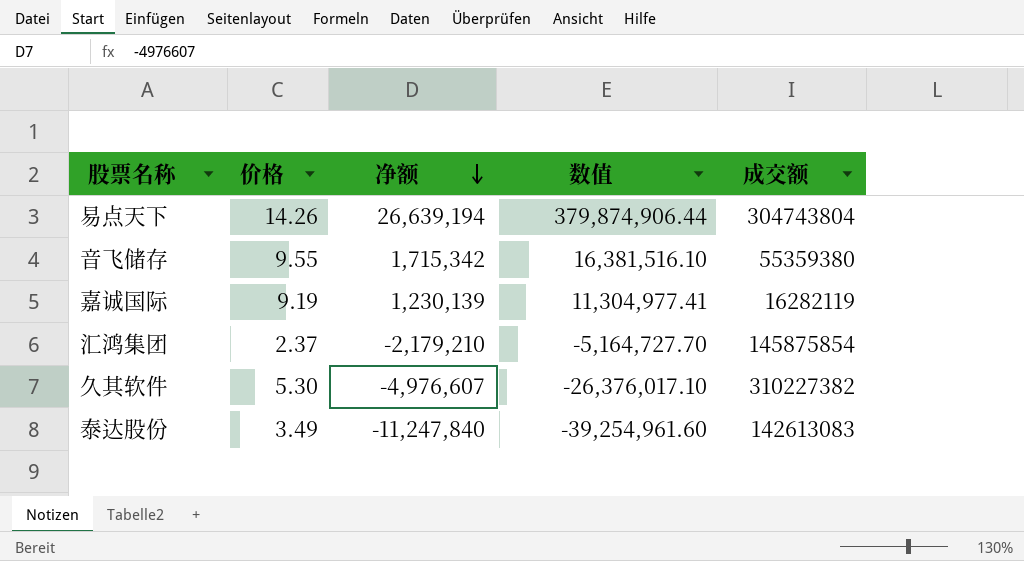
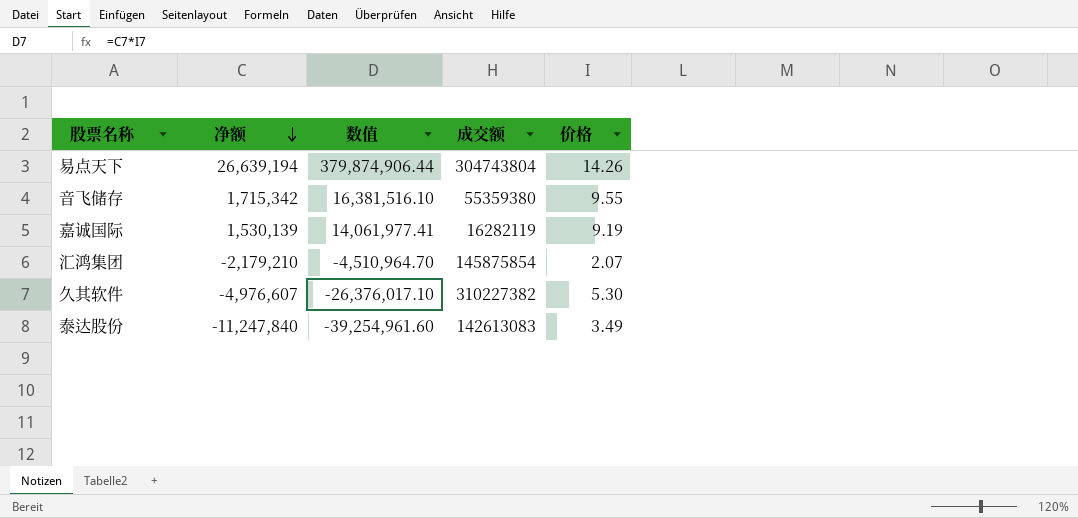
column 价格 | position: 2 -> 5
嘉诚国际 | 净额: 1,230,139 -> 1,530,139
嘉诚国际 | 数值: 11,304,977.41 -> 14,061,977.41
汇鸿集团 | 数值: -5,164,727.70 -> -4,510,964.70
汇鸿集团 | 价格: 2.37 -> 2.07

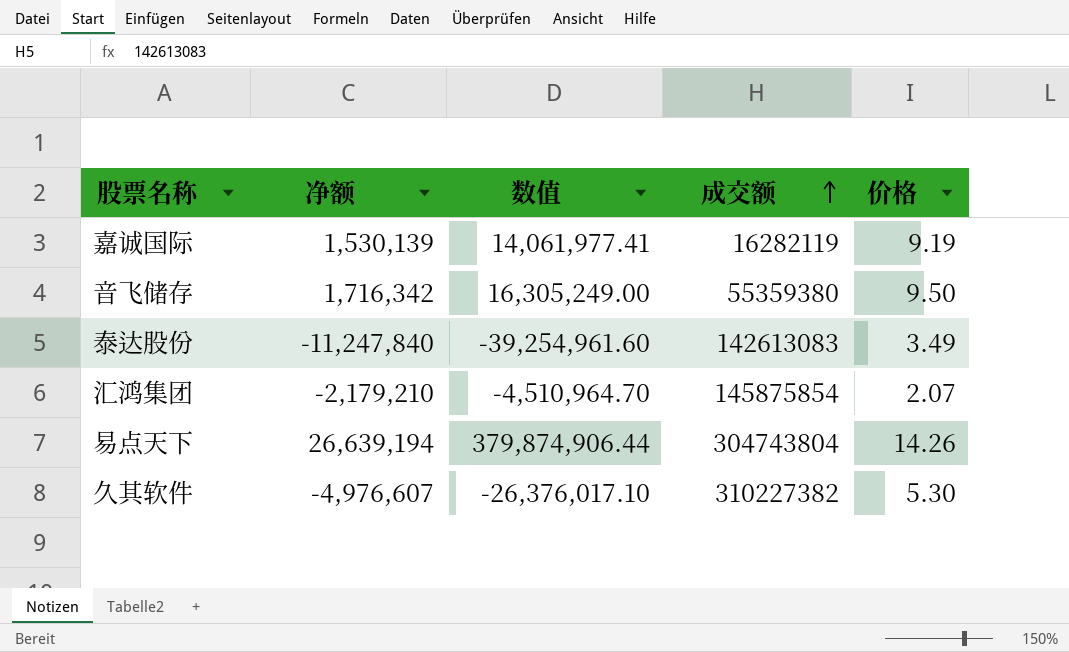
row order: 净额 descending -> 成交额 ascending
音飞储存 | 净额: 1,715,342 -> 1,716,342
音飞储存 | 数值: 16,381,516.10 -> 16,305,249.00
音飞储存 | 价格: 9.55 -> 9.50

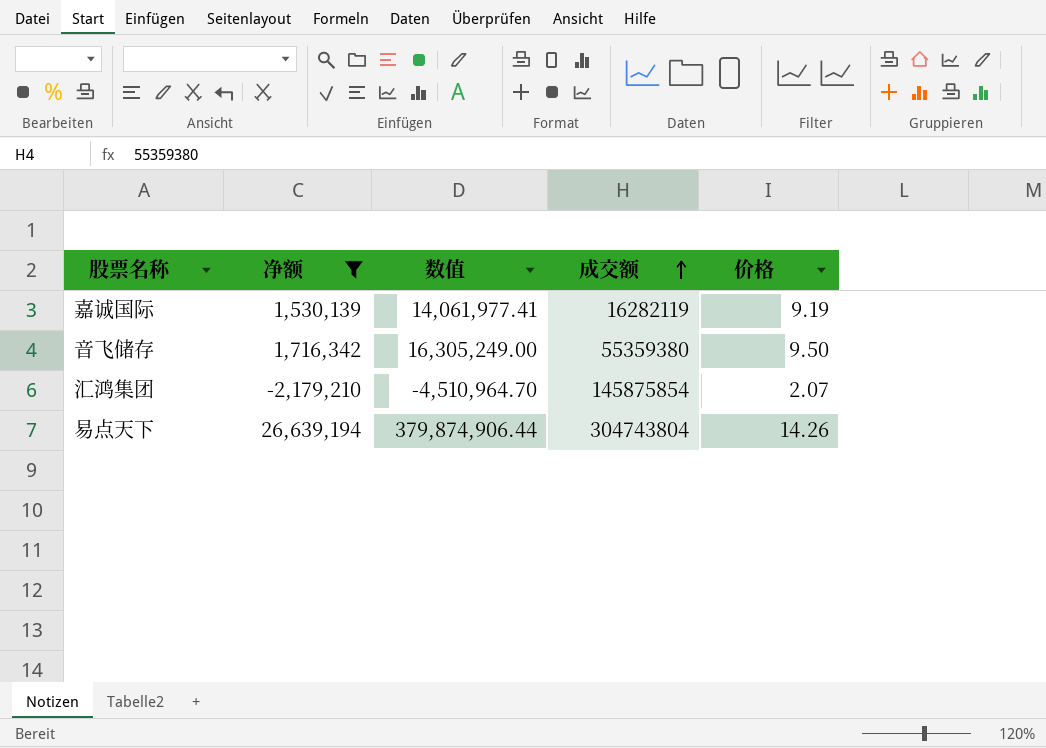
filter: none -> 净额 >= -2,179,210

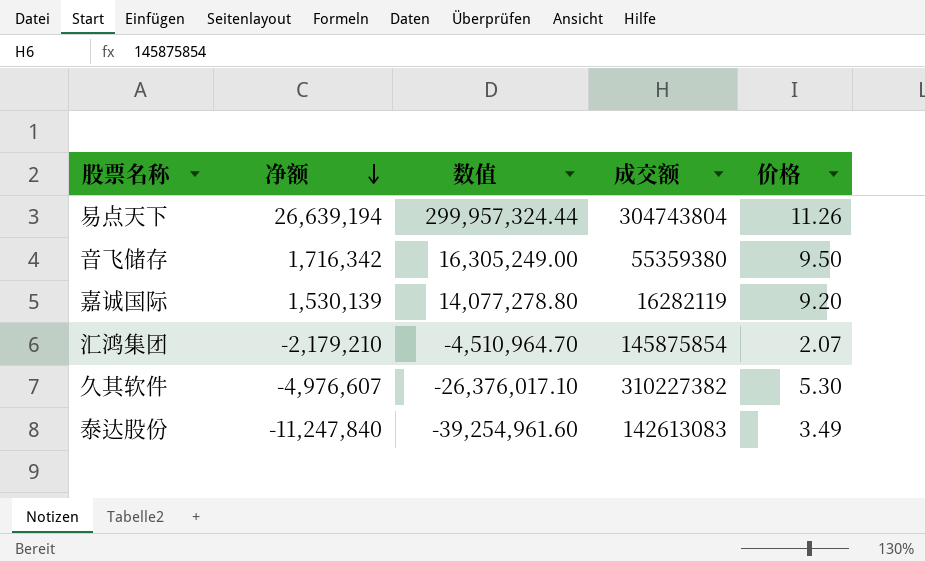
filter: 净额 >= -2,179,210 -> none
row order: 成交额 ascending -> 净额 descending
易点天下 | 数值: 379,874,906.44 -> 299,957,324.44
易点天下 | 价格: 14.26 -> 11.26
嘉诚国际 | 数值: 14,061,977.41 -> 14,077,278.80
嘉诚国际 | 价格: 9.19 -> 9.20

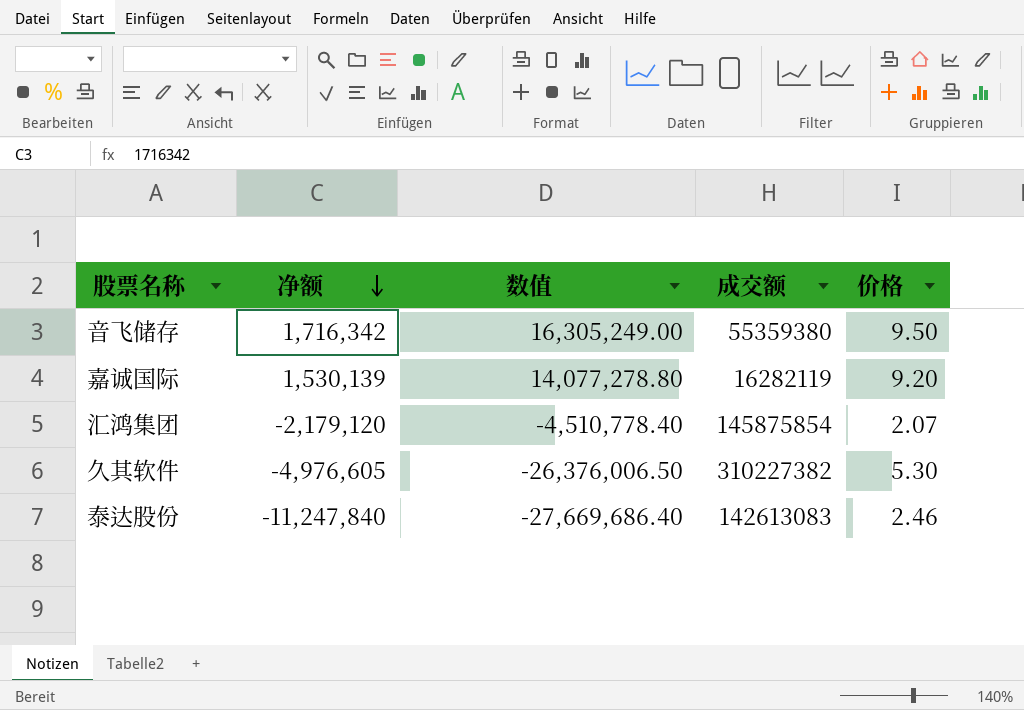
row 易点天下: 26,639,194 | 299,957,324.44 | 304743804 | 11.26 -> none
汇鸿集团 | 净额: -2,179,210 -> -2,179,120
汇鸿集团 | 数值: -4,510,964.70 -> -4,510,778.40
久其软件 | 净额: -4,976,607 -> -4,976,605
久其软件 | 数值: -26,376,017.10 -> -26,376,006.50
泰达股份 | 数值: -39,254,961.60 -> -27,669,686.40
泰达股份 | 价格: 3.49 -> 2.46

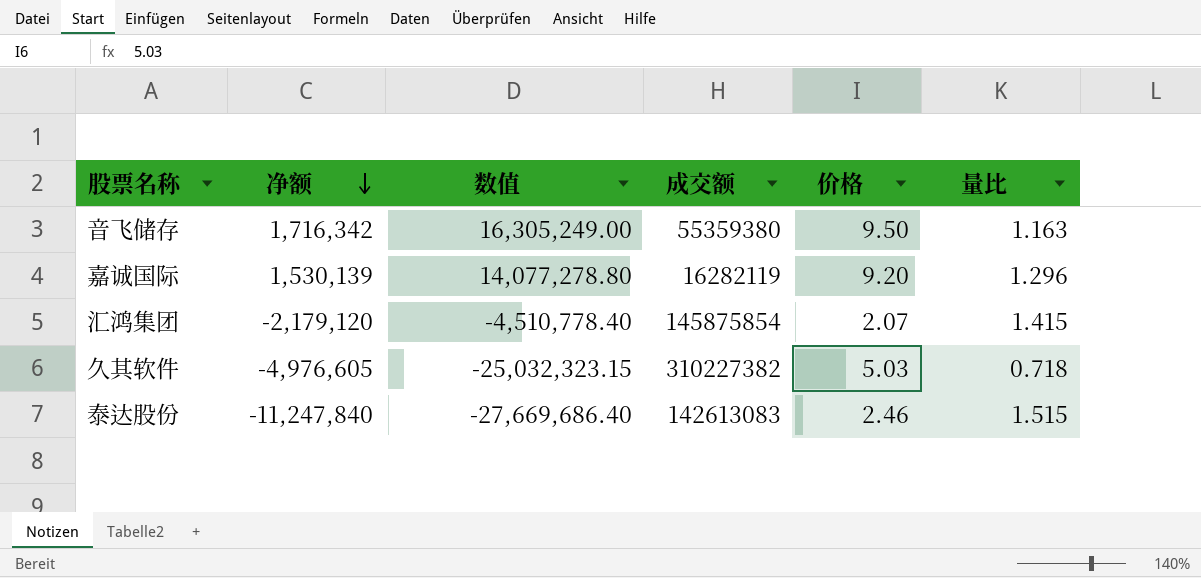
column 量比 | position: none -> 6
久其软件 | 数值: -26,376,006.50 -> -25,032,323.15
久其软件 | 价格: 5.30 -> 5.03

